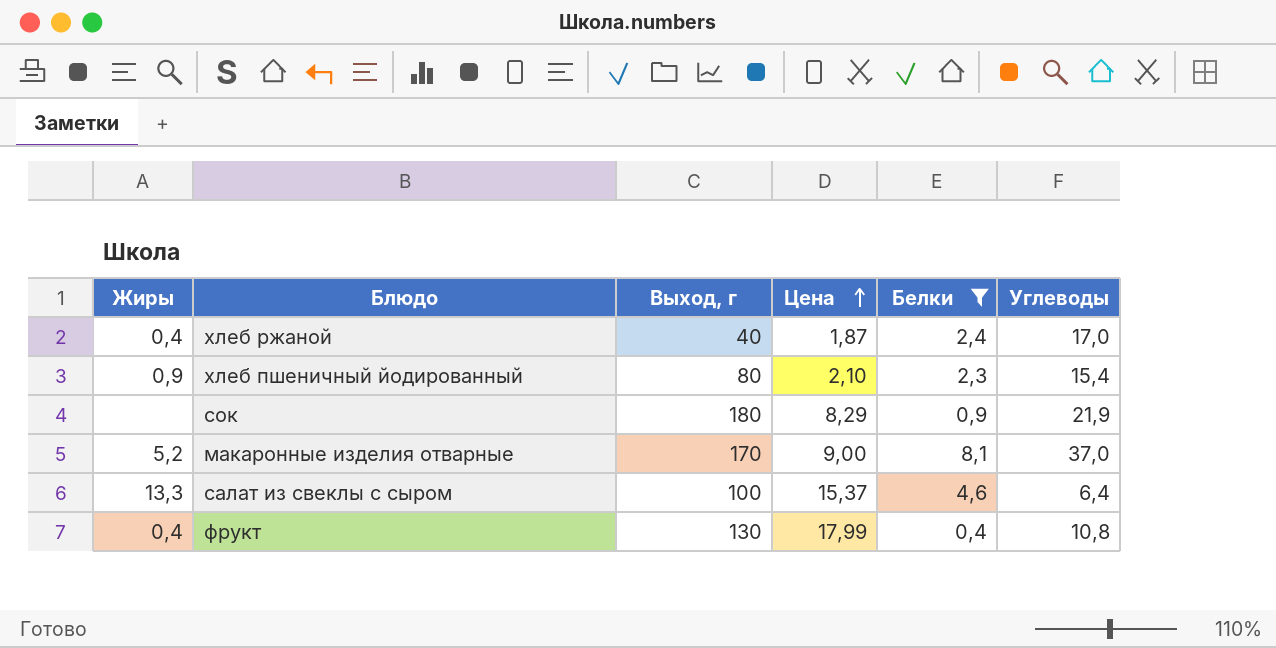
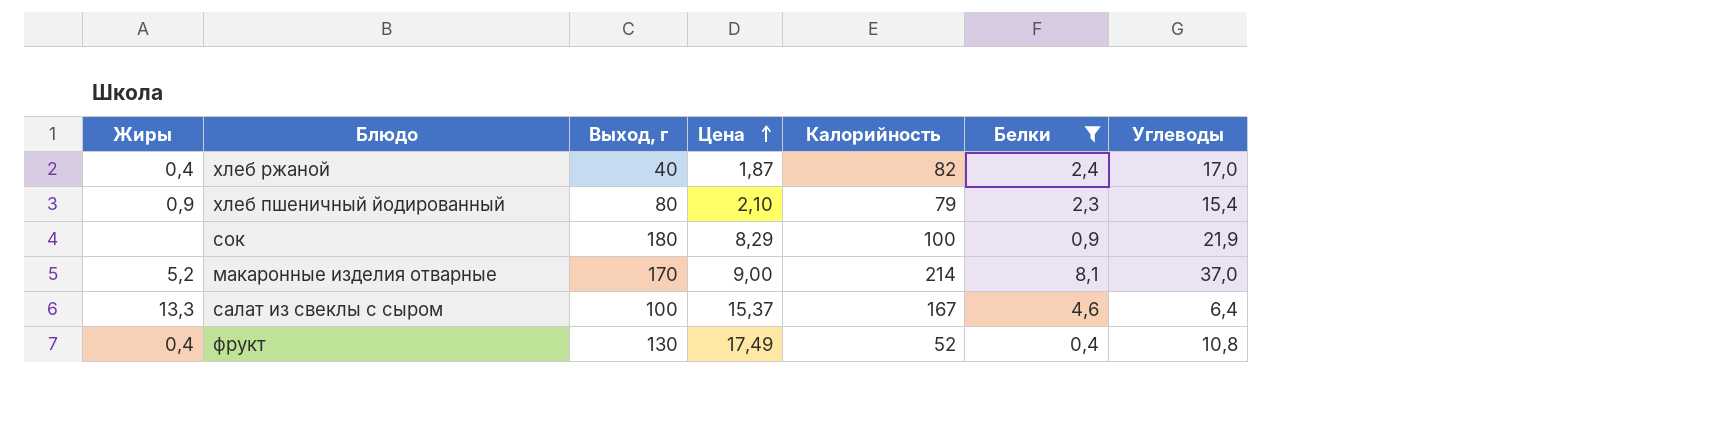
column Калорийность | position: none -> 5
фрукт | Цена: 17,99 -> 17,49

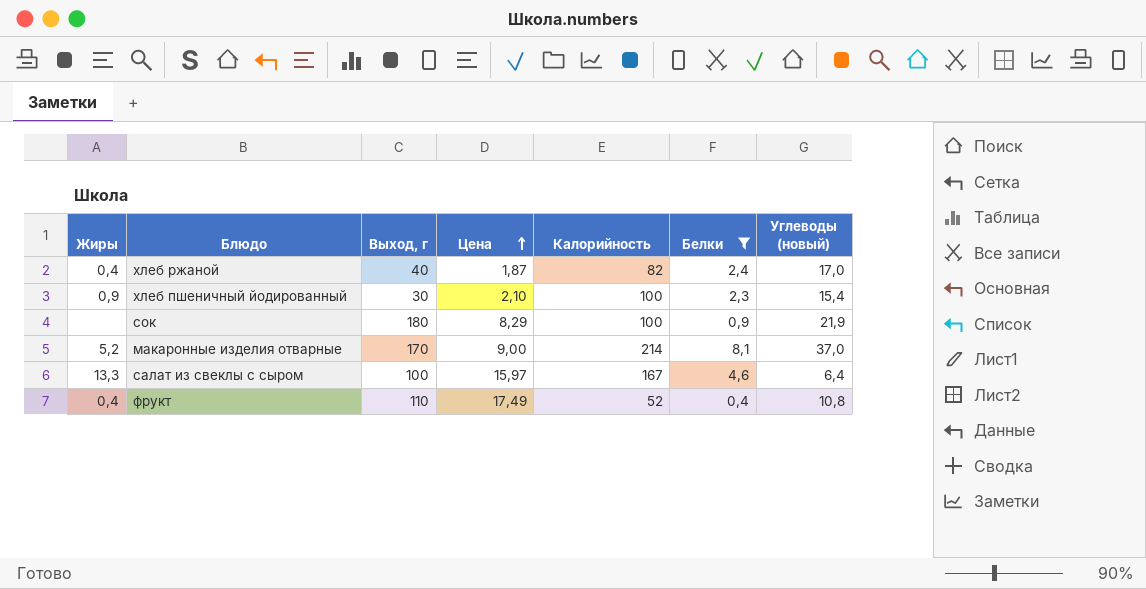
column name: Углеводы -> Углеводы (новый)
хлеб пшеничный йодированный | Выход, г: 80 -> 30
хлеб пшеничный йодированный | Калорийность: 79 -> 100
салат из свеклы с сыром | Цена: 15,37 -> 15,97
фрукт | Выход, г: 130 -> 110

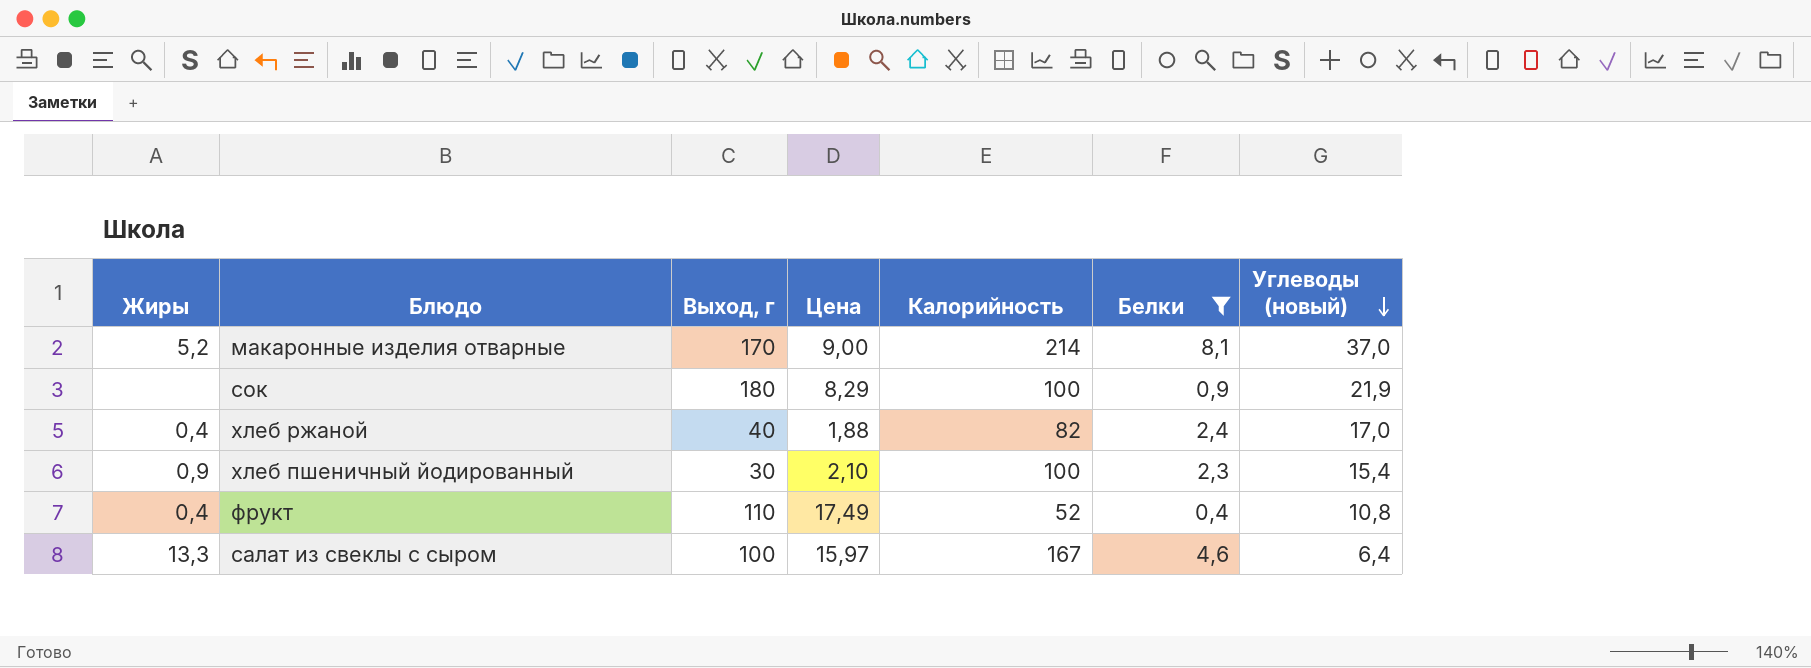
row order: Цена ascending -> Углеводы (новый) descending
хлеб ржаной | Цена: 1,87 -> 1,88

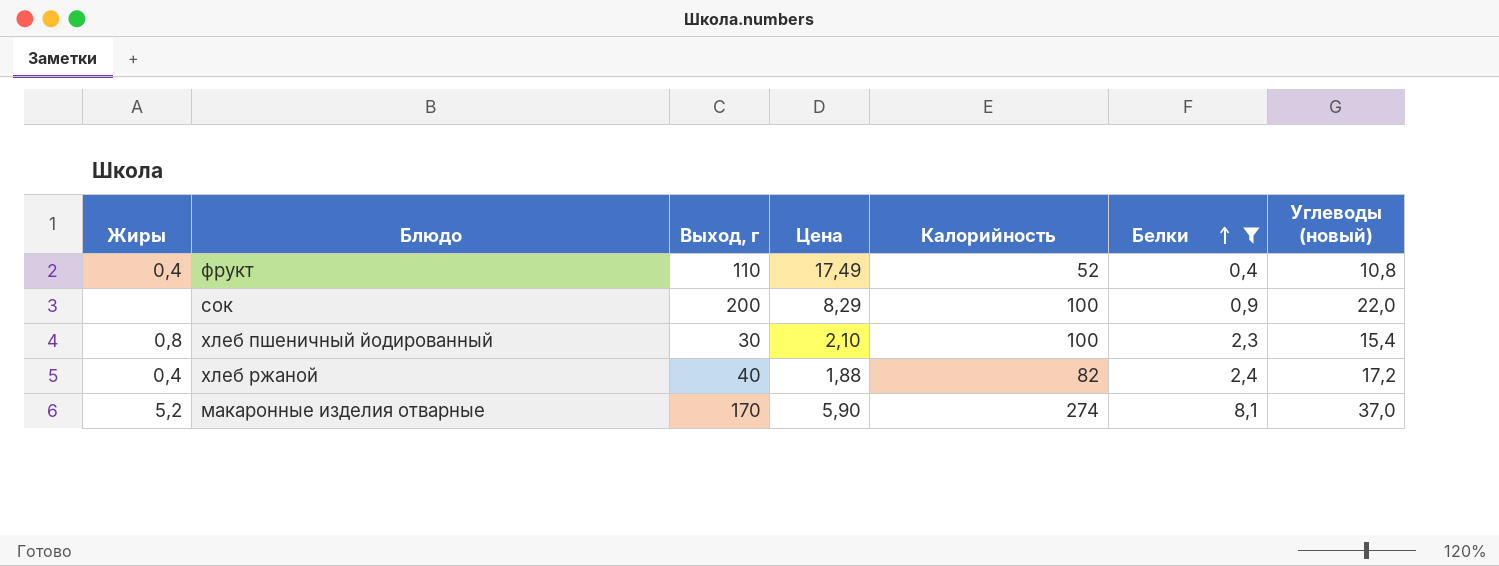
row order: Углеводы (новый) descending -> Белки ascending
row салат из свеклы с сыром: 13,3 | 100 | 15,97 | 167 | 4,6 | 6,4 -> none
сок | Выход, г: 180 -> 200
сок | Углеводы (новый): 21,9 -> 22,0
хлеб пшеничный йодированный | Жиры: 0,9 -> 0,8
хлеб ржаной | Углеводы (новый): 17,0 -> 17,2
макаронные изделия отварные | Цена: 9,00 -> 5,90
макаронные изделия отварные | Калорийность: 214 -> 274

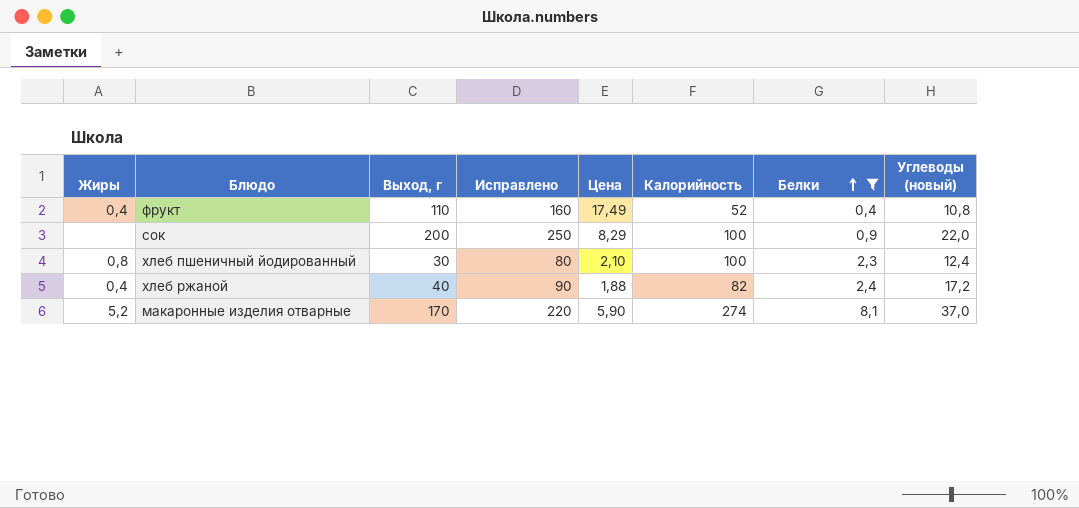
column Исправлено | formula: none -> [Выход, г] + 50
хлеб пшеничный йодированный | Углеводы (новый): 15,4 -> 12,4

